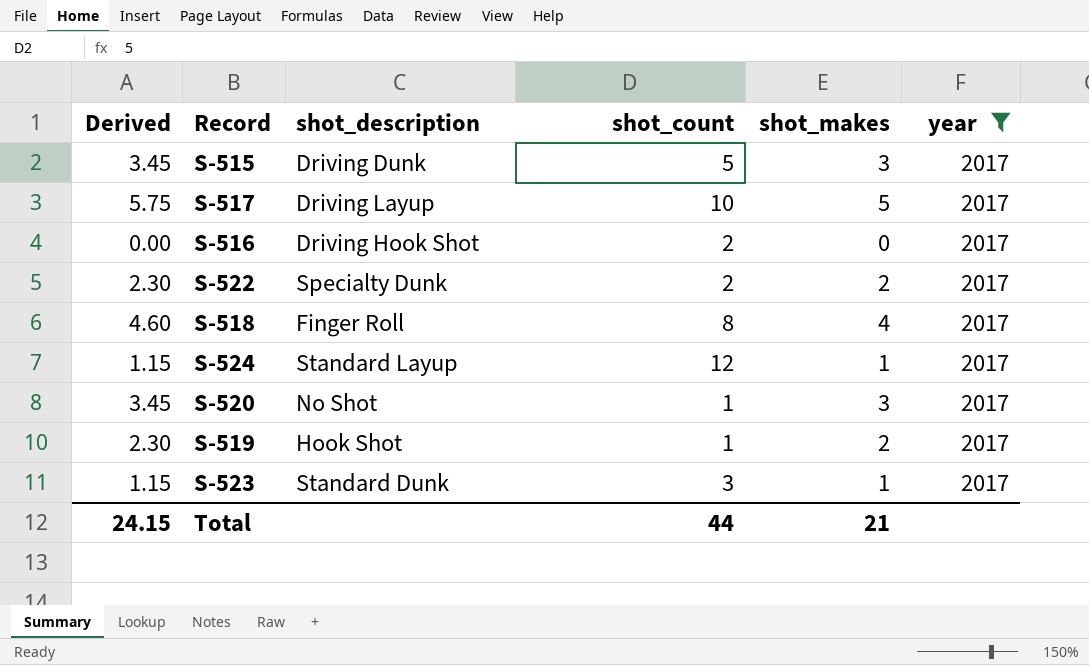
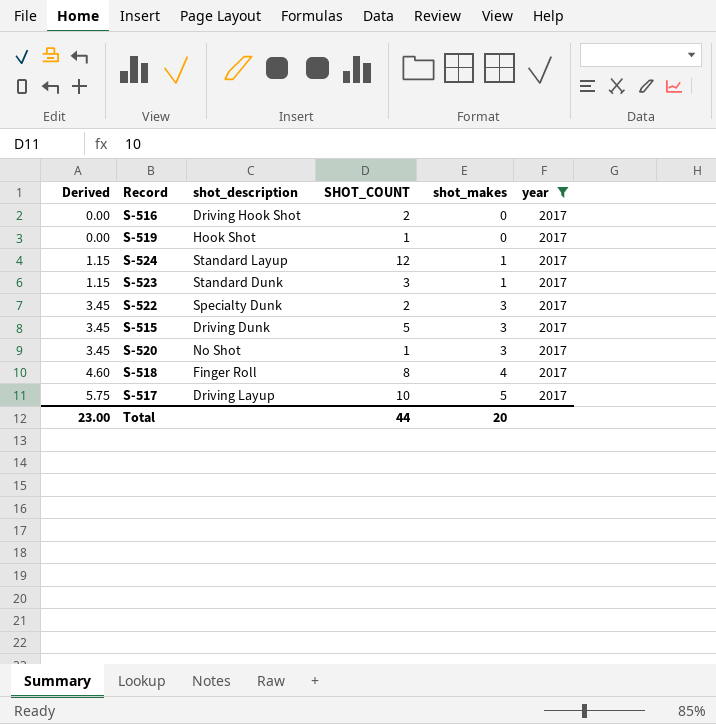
row order: none -> Derived ascending
column name: shot_count -> SHOT_COUNT
S-519 | Derived: 2.30 -> 0.00
S-519 | shot_makes: 2 -> 0
S-522 | Derived: 2.30 -> 3.45
S-522 | shot_makes: 2 -> 3
Total | Derived: 24.15 -> 23.00
Total | shot_makes: 21 -> 20

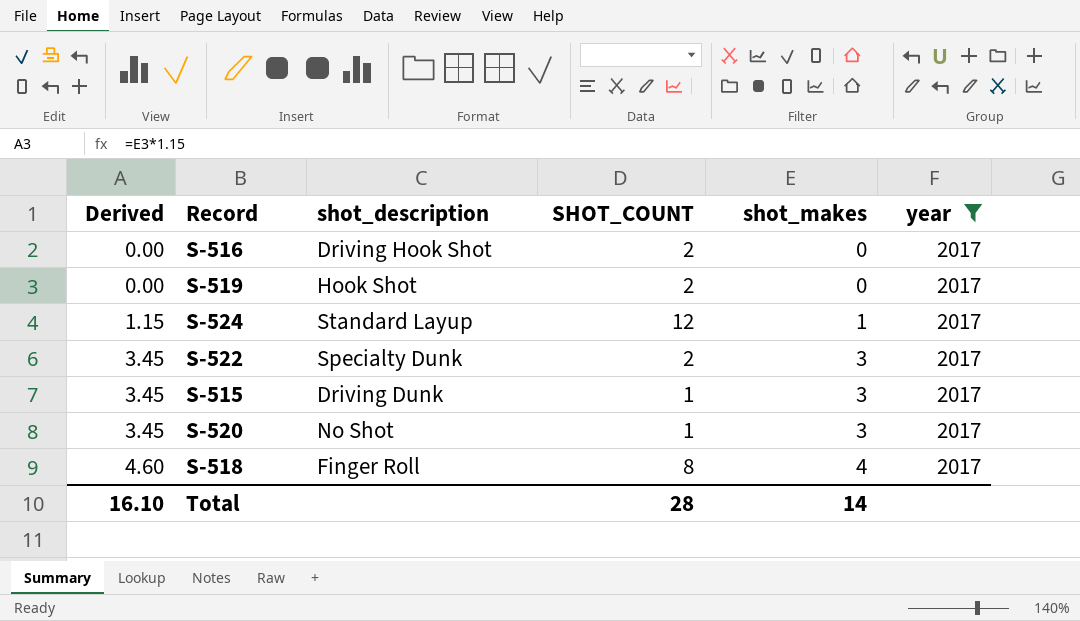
row S-523: 1.15 | Standard Dunk | 3 | 1 | 2017 -> none
row S-517: 5.75 | Driving Layup | 10 | 5 | 2017 -> none
S-519 | SHOT_COUNT: 1 -> 2
S-515 | SHOT_COUNT: 5 -> 1
Total | Derived: 23.00 -> 16.10
Total | SHOT_COUNT: 44 -> 28
Total | shot_makes: 20 -> 14

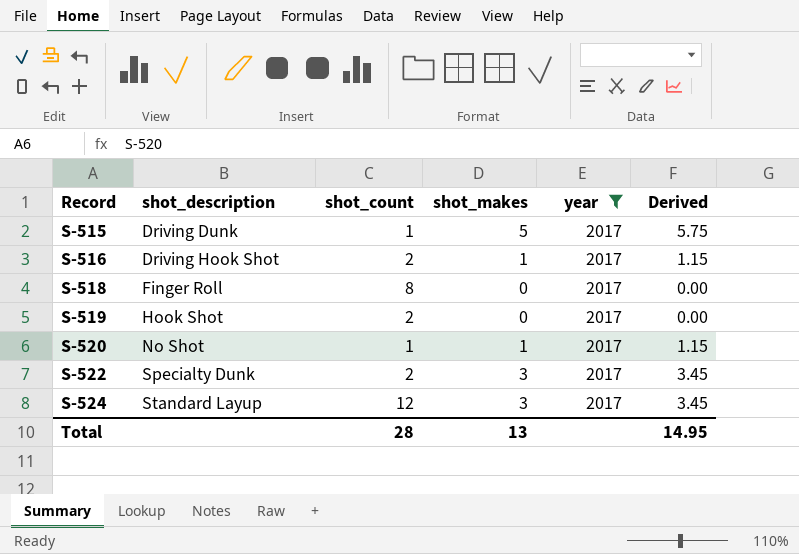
row order: Derived ascending -> Record ascending
column name: SHOT_COUNT -> shot_count
column Derived | position: 1 -> 6
S-515 | shot_makes: 3 -> 5
S-515 | Derived: 3.45 -> 5.75
S-516 | shot_makes: 0 -> 1
S-516 | Derived: 0.00 -> 1.15
S-518 | shot_makes: 4 -> 0
S-518 | Derived: 4.60 -> 0.00
S-520 | shot_makes: 3 -> 1
S-520 | Derived: 3.45 -> 1.15
S-524 | shot_makes: 1 -> 3
S-524 | Derived: 1.15 -> 3.45
Total | shot_makes: 14 -> 13
Total | Derived: 16.10 -> 14.95

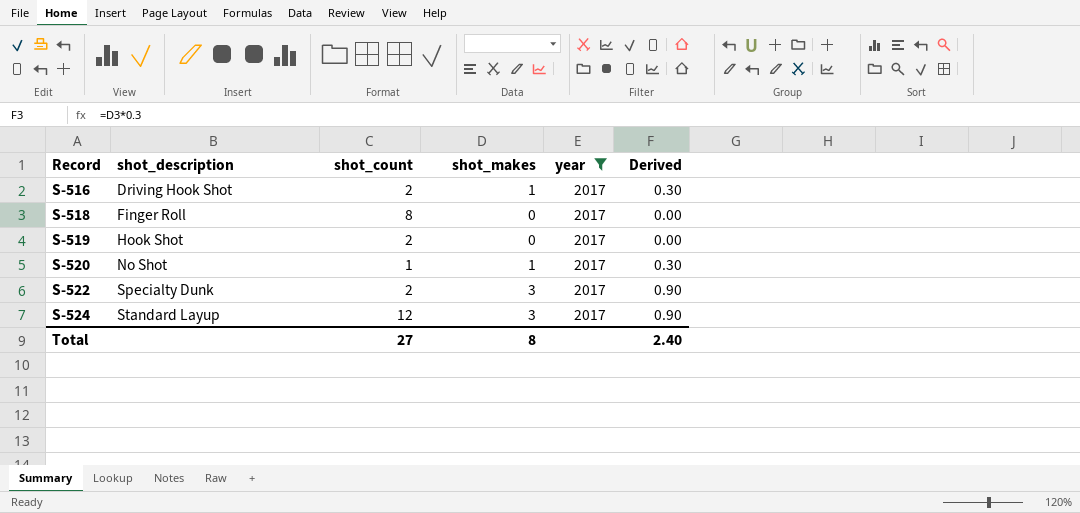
column Derived | formula: [shot_makes] * 1.15 -> [shot_makes] * 0.3
row S-515: Driving Dunk | 1 | 5 | 2017 | 5.75 -> none
Total | shot_count: 28 -> 27
Total | shot_makes: 13 -> 8
Total | Derived: 14.95 -> 2.40

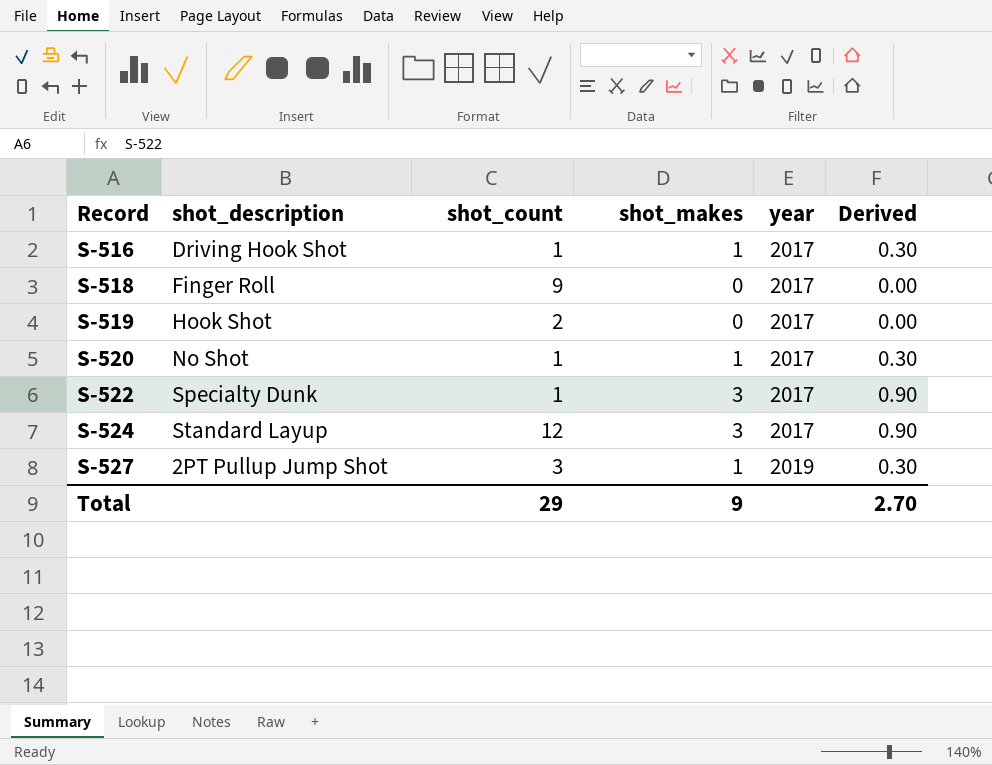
filter: year = 2017 -> none
S-516 | shot_count: 2 -> 1
S-518 | shot_count: 8 -> 9
S-522 | shot_count: 2 -> 1
Total | shot_count: 27 -> 29
Total | shot_makes: 8 -> 9
Total | Derived: 2.40 -> 2.70

